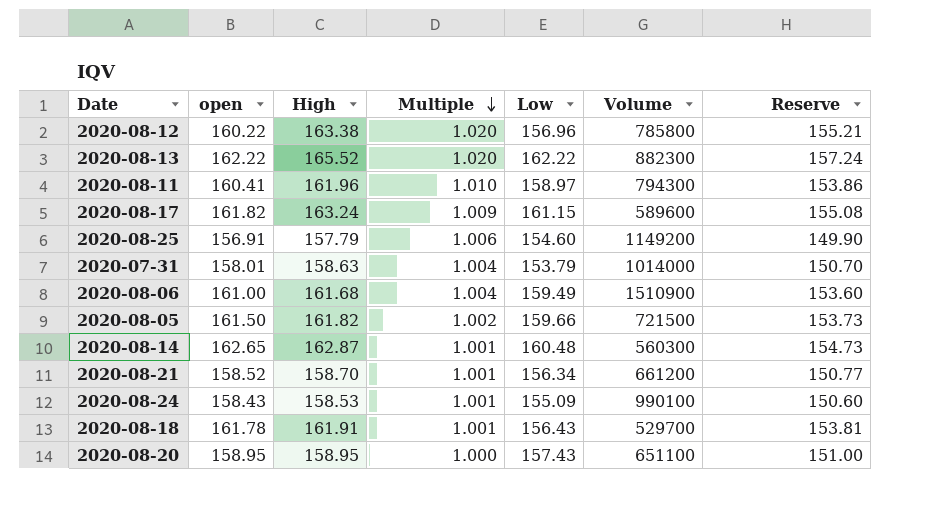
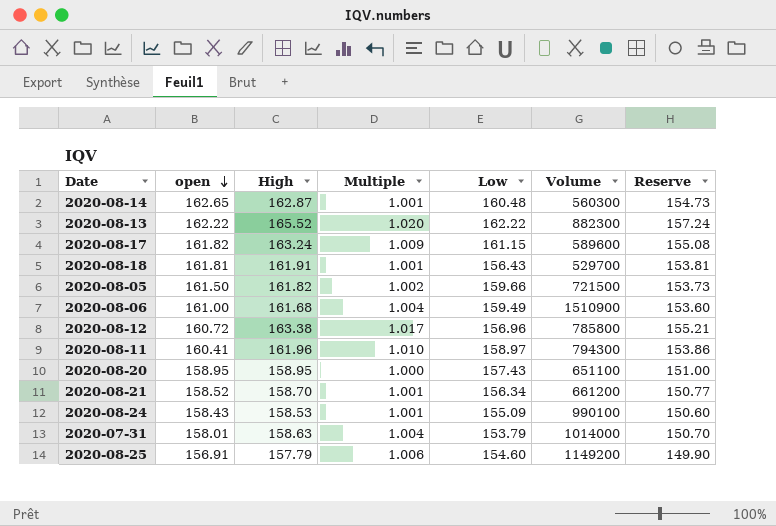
row order: Multiple descending -> open descending
2020-08-18 | open: 161.78 -> 161.81
2020-08-12 | open: 160.22 -> 160.72
2020-08-12 | Multiple: 1.020 -> 1.017

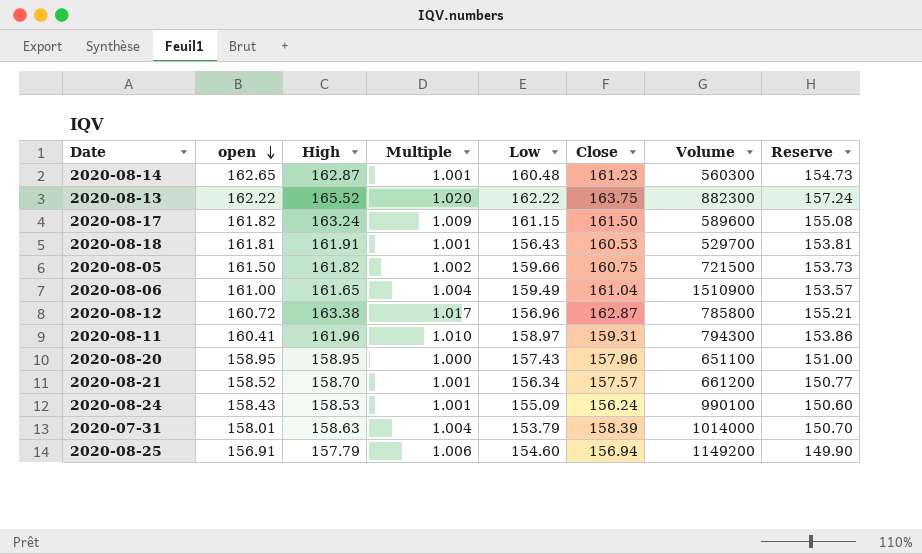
column Close | position: none -> 6
2020-08-06 | High: 161.68 -> 161.65
2020-08-06 | Reserve: 153.60 -> 153.57

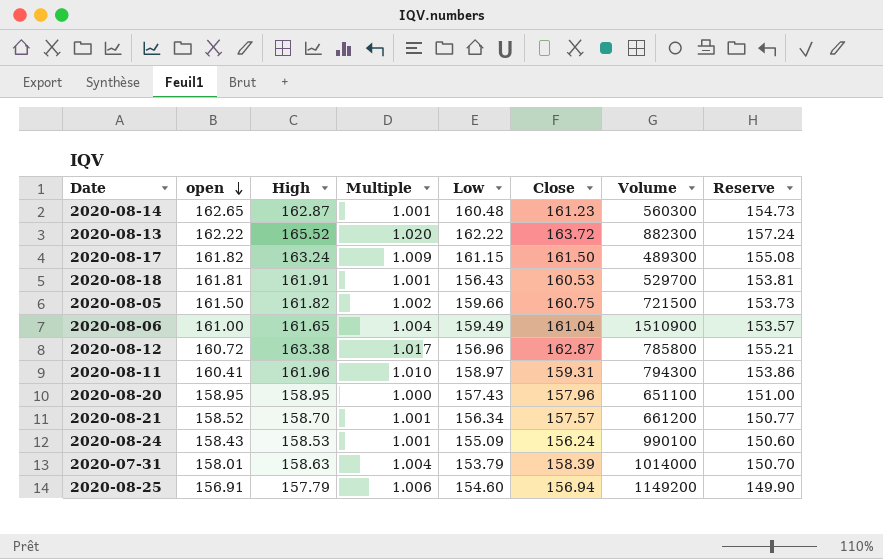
2020-08-13 | Close: 163.75 -> 163.72
2020-08-17 | Volume: 589600 -> 489300

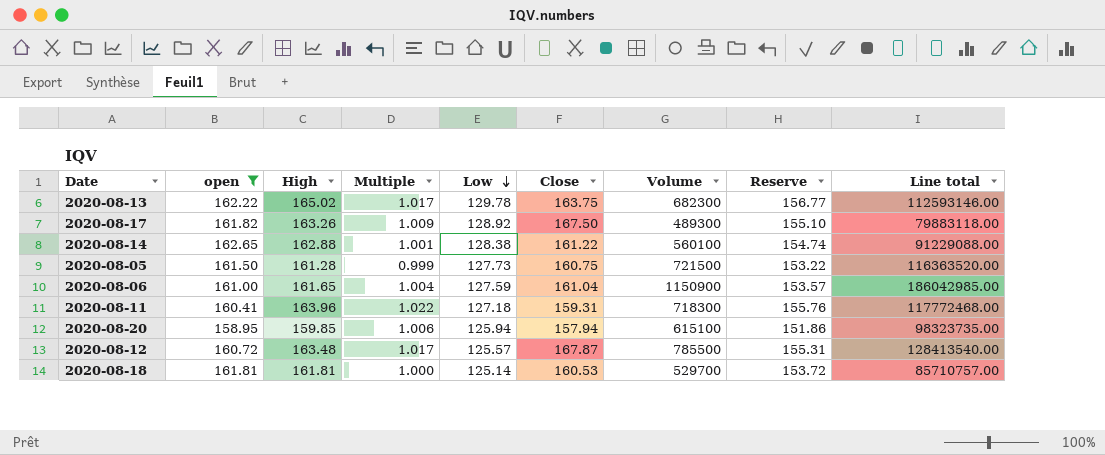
filter: none -> open >= 158.95
row order: open descending -> Low descending
column Line total | formula: none -> [High] * [Volume]
2020-08-13 | High: 165.52 -> 165.02
2020-08-13 | Multiple: 1.020 -> 1.017
2020-08-13 | Low: 162.22 -> 129.78
2020-08-13 | Close: 163.72 -> 163.75
2020-08-13 | Volume: 882300 -> 682300
2020-08-13 | Reserve: 157.24 -> 156.77
2020-08-17 | High: 163.24 -> 163.26
2020-08-17 | Low: 161.15 -> 128.92
2020-08-17 | Close: 161.50 -> 167.50
2020-08-17 | Reserve: 155.08 -> 155.10
2020-08-14 | High: 162.87 -> 162.88
2020-08-14 | Low: 160.48 -> 128.38
2020-08-14 | Close: 161.23 -> 161.22
2020-08-14 | Volume: 560300 -> 560100
2020-08-14 | Reserve: 154.73 -> 154.74
2020-08-05 | High: 161.82 -> 161.28
2020-08-05 | Multiple: 1.002 -> 0.999
2020-08-05 | Low: 159.66 -> 127.73
2020-08-05 | Reserve: 153.73 -> 153.22
2020-08-06 | Low: 159.49 -> 127.59
2020-08-06 | Volume: 1510900 -> 1150900
2020-08-11 | High: 161.96 -> 163.96
2020-08-11 | Multiple: 1.010 -> 1.022
2020-08-11 | Low: 158.97 -> 127.18
2020-08-11 | Volume: 794300 -> 718300
2020-08-11 | Reserve: 153.86 -> 155.76
2020-08-20 | High: 158.95 -> 159.85
2020-08-20 | Multiple: 1.000 -> 1.006
2020-08-20 | Low: 157.43 -> 125.94
2020-08-20 | Close: 157.96 -> 157.94
2020-08-20 | Volume: 651100 -> 615100
2020-08-20 | Reserve: 151.00 -> 151.86
2020-08-12 | High: 163.38 -> 163.48
2020-08-12 | Low: 156.96 -> 125.57
2020-08-12 | Close: 162.87 -> 167.87
2020-08-12 | Volume: 785800 -> 785500
2020-08-12 | Reserve: 155.21 -> 155.31
2020-08-18 | High: 161.91 -> 161.81
2020-08-18 | Multiple: 1.001 -> 1.000
2020-08-18 | Low: 156.43 -> 125.14
2020-08-18 | Reserve: 153.81 -> 153.72

